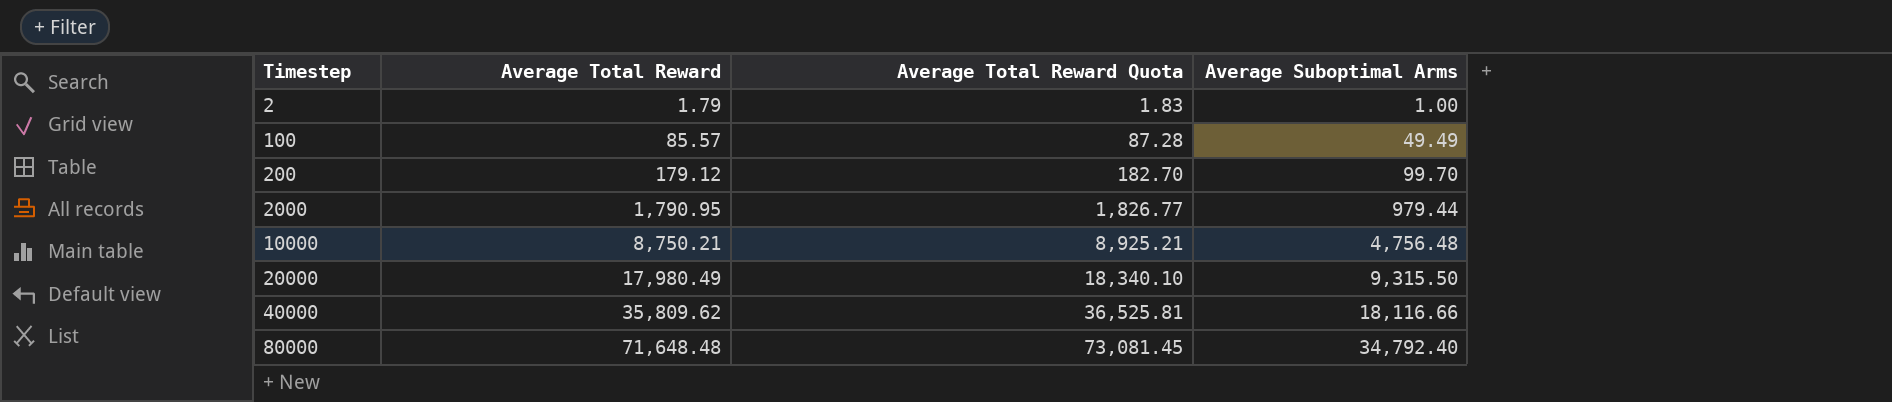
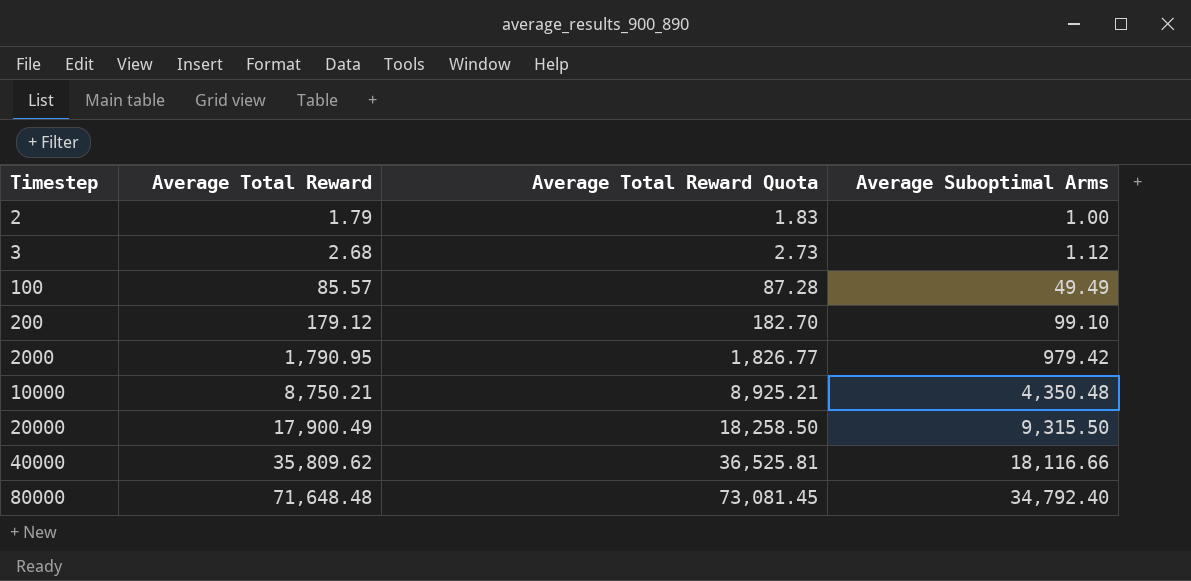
row 3: none -> 2.68 | 2.73 | 1.12
200 | Average Suboptimal Arms: 99.70 -> 99.10
2000 | Average Suboptimal Arms: 979.44 -> 979.42
10000 | Average Suboptimal Arms: 4,756.48 -> 4,350.48
20000 | Average Total Reward: 17,980.49 -> 17,900.49
20000 | Average Total Reward Quota: 18,340.10 -> 18,258.50

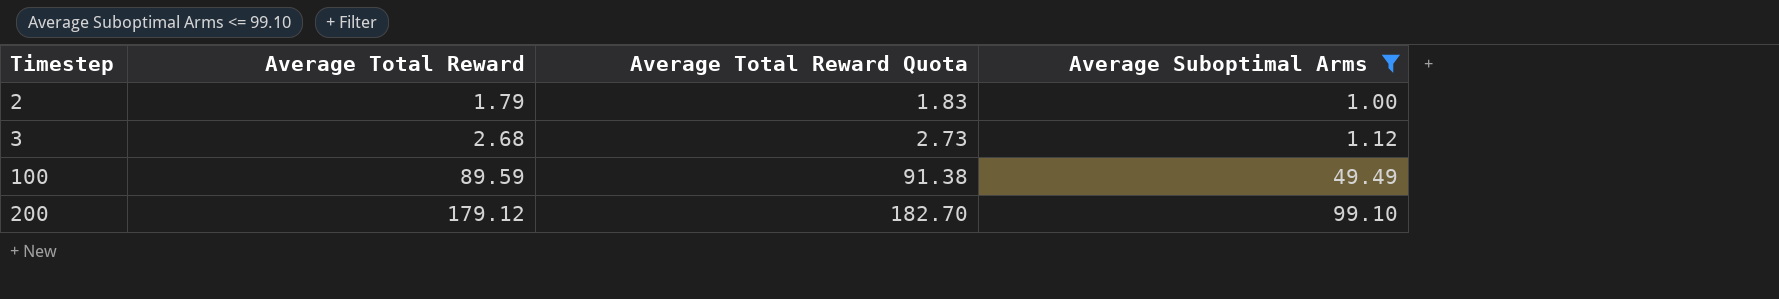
filter: none -> Average Suboptimal Arms <= 99.10
100 | Average Total Reward: 85.57 -> 89.59
100 | Average Total Reward Quota: 87.28 -> 91.38

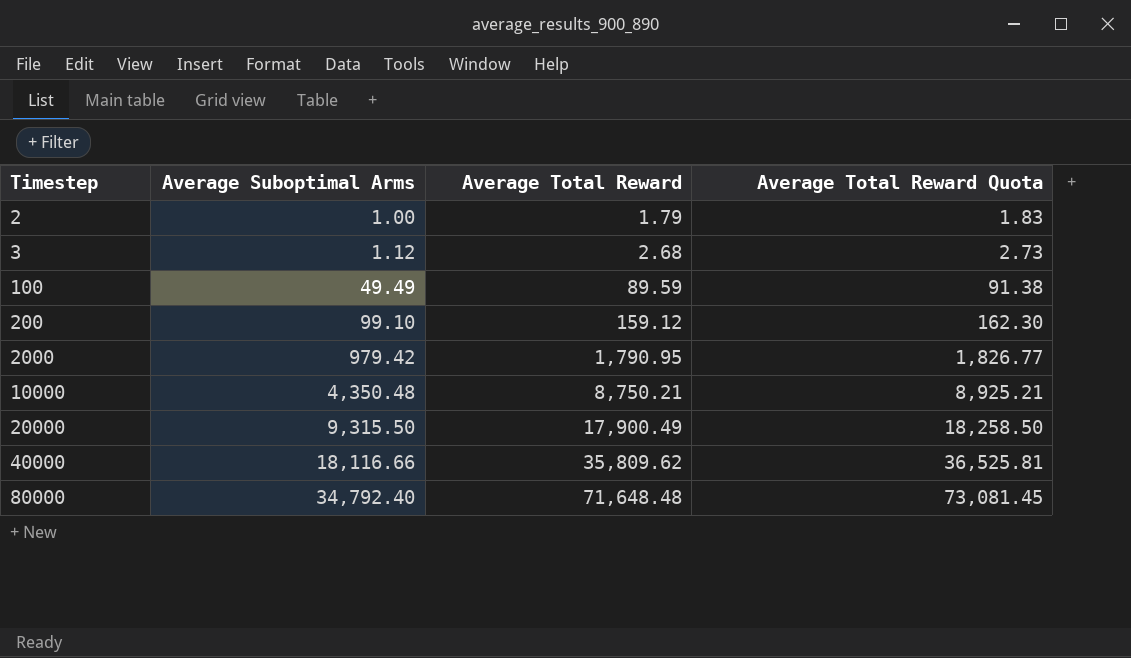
filter: Average Suboptimal Arms <= 99.10 -> none
column Average Suboptimal Arms | position: 4 -> 2
200 | Average Total Reward: 179.12 -> 159.12
200 | Average Total Reward Quota: 182.70 -> 162.30

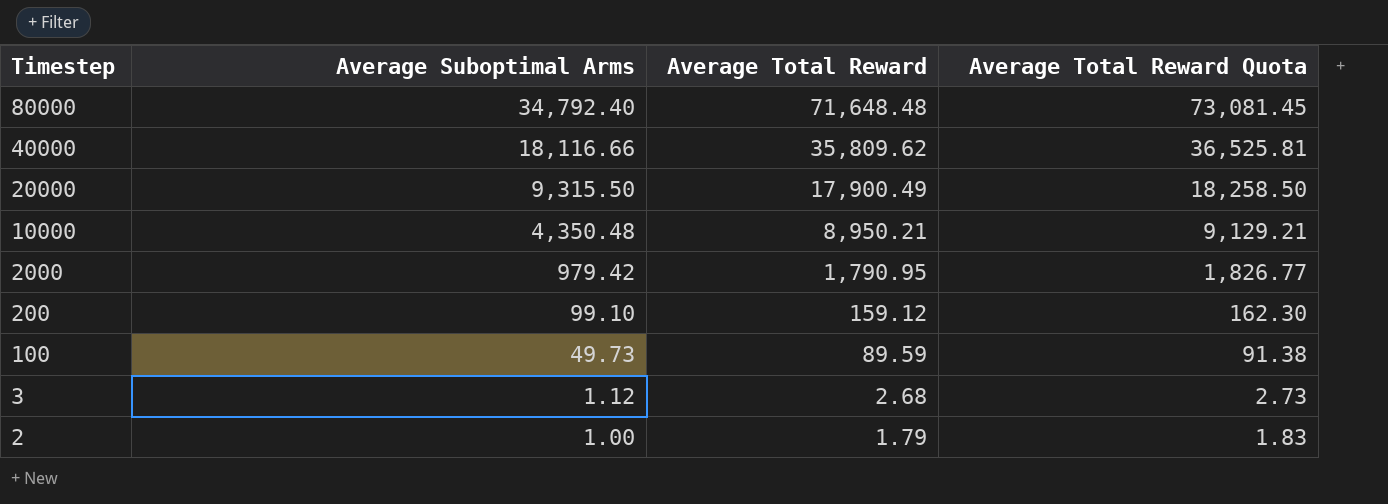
row order: Timestep ascending -> Timestep descending
10000 | Average Total Reward: 8,750.21 -> 8,950.21
10000 | Average Total Reward Quota: 8,925.21 -> 9,129.21
100 | Average Suboptimal Arms: 49.49 -> 49.73

